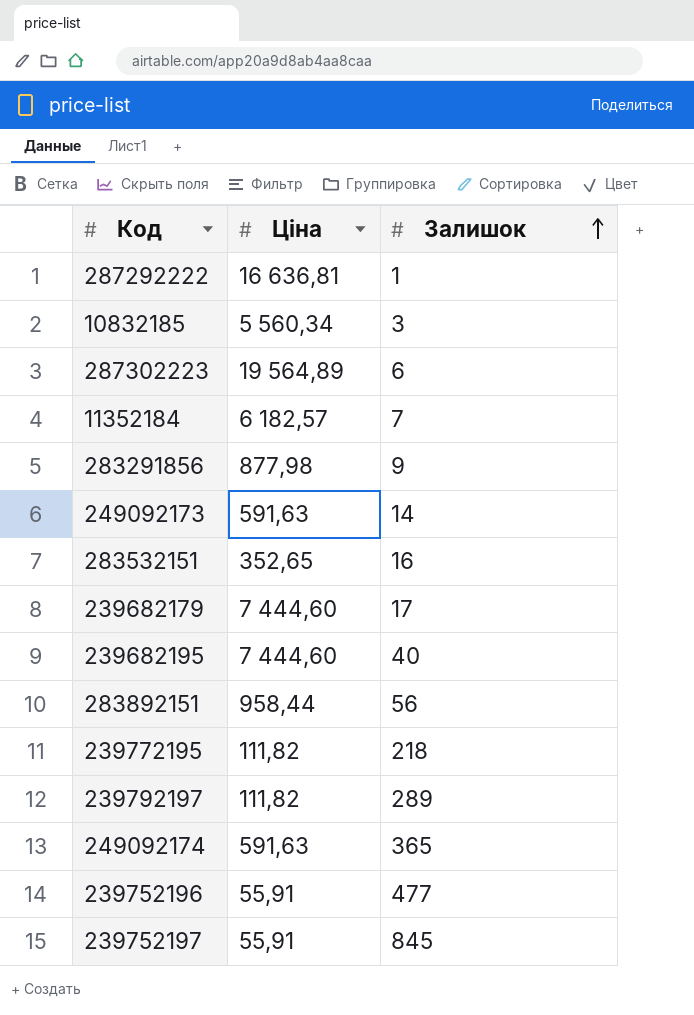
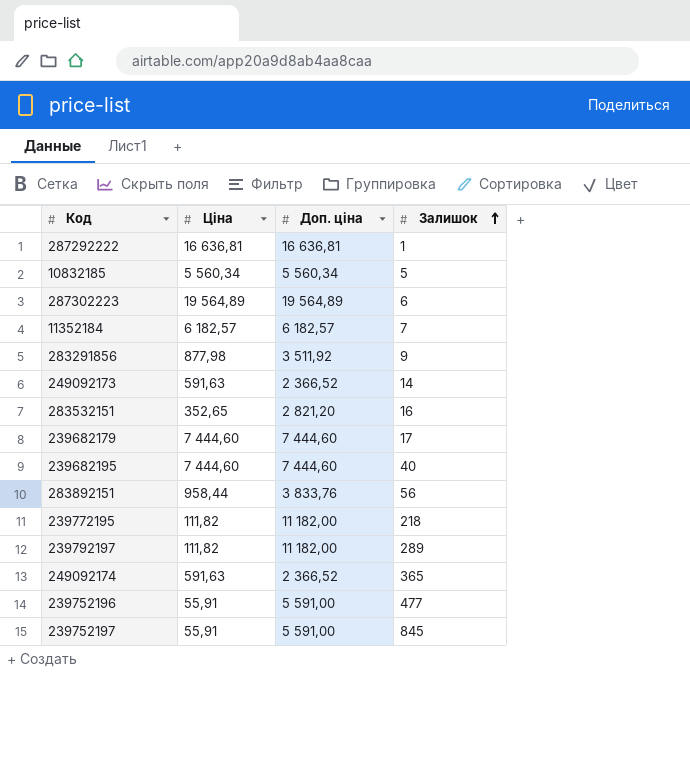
column Доп. ціна | position: none -> 3
10832185 | Залишок: 3 -> 5

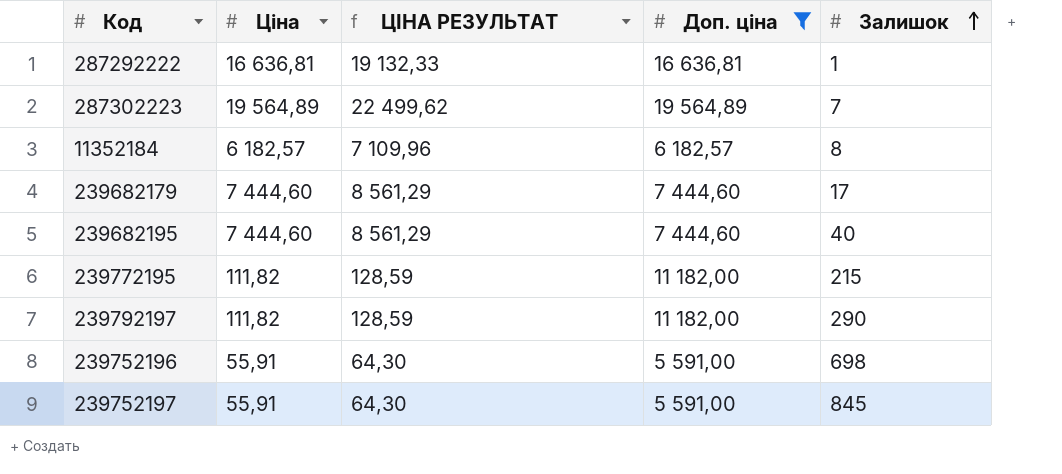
filter: none -> Доп. ціна >= 5 591,00
column ЦІНА РЕЗУЛЬТАТ | formula: none -> [Ціна] * 1,15
287302223 | Залишок: 6 -> 7
11352184 | Залишок: 7 -> 8
239772195 | Залишок: 218 -> 215
239792197 | Залишок: 289 -> 290
239752196 | Залишок: 477 -> 698

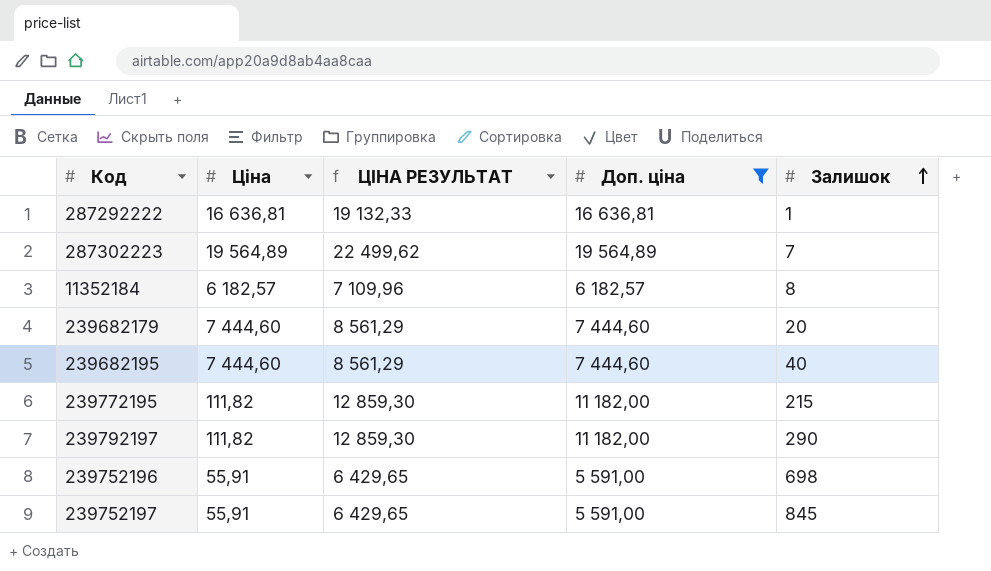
column ЦІНА РЕЗУЛЬТАТ | formula: [Ціна] * 1,15 -> [Доп. ціна] * 1,15
239682179 | Залишок: 17 -> 20

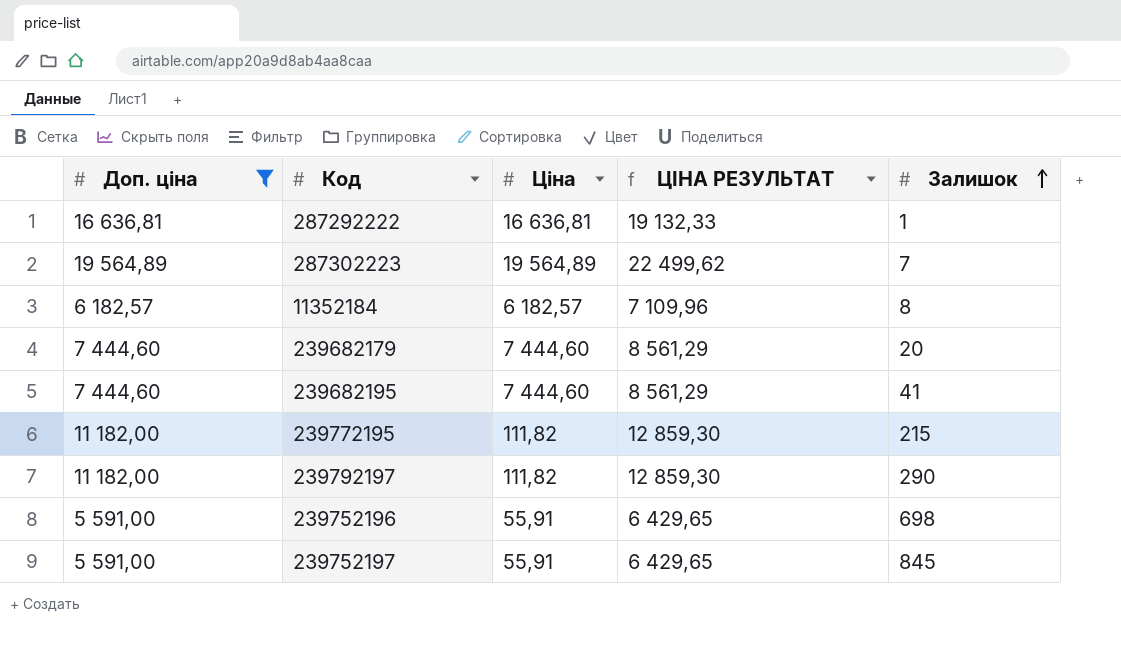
column Доп. ціна | position: 4 -> 1
239682195 | Залишок: 40 -> 41

